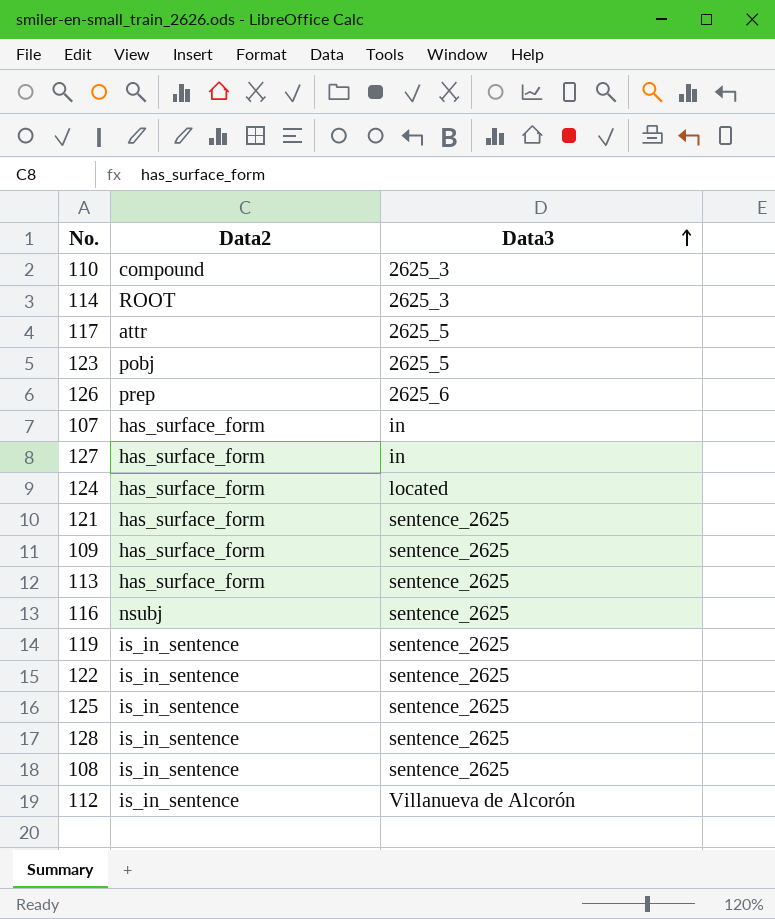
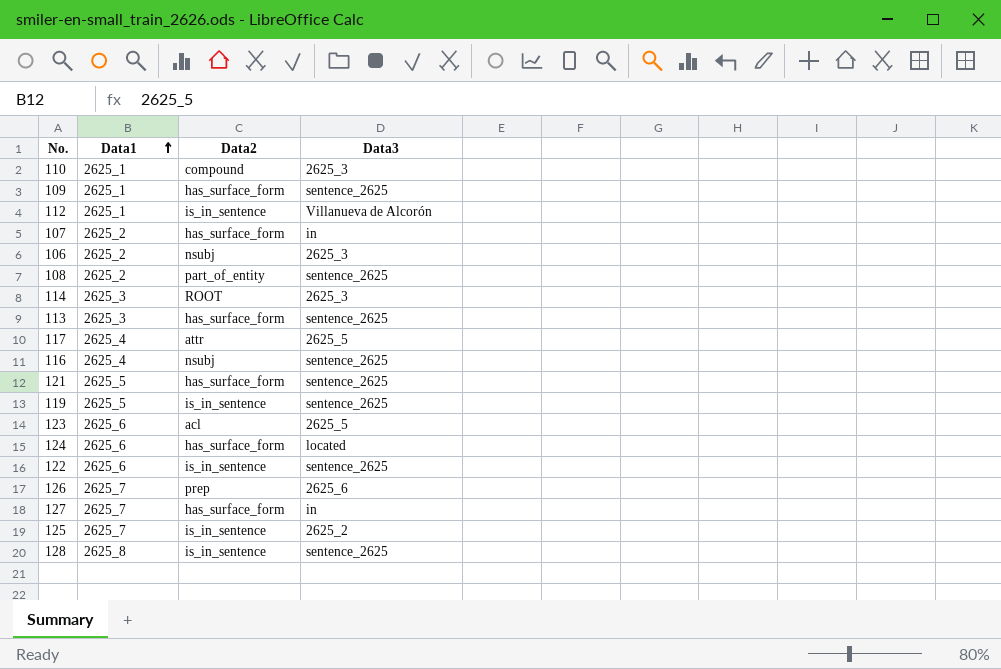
row order: Data3 ascending -> Data1 ascending
column Data1 | position: none -> 2
row 106: none -> 2625_2 | nsubj | 2625_3
108 | Data2: is_in_sentence -> part_of_entity
123 | Data2: pobj -> acl
125 | Data3: sentence_2625 -> 2625_2

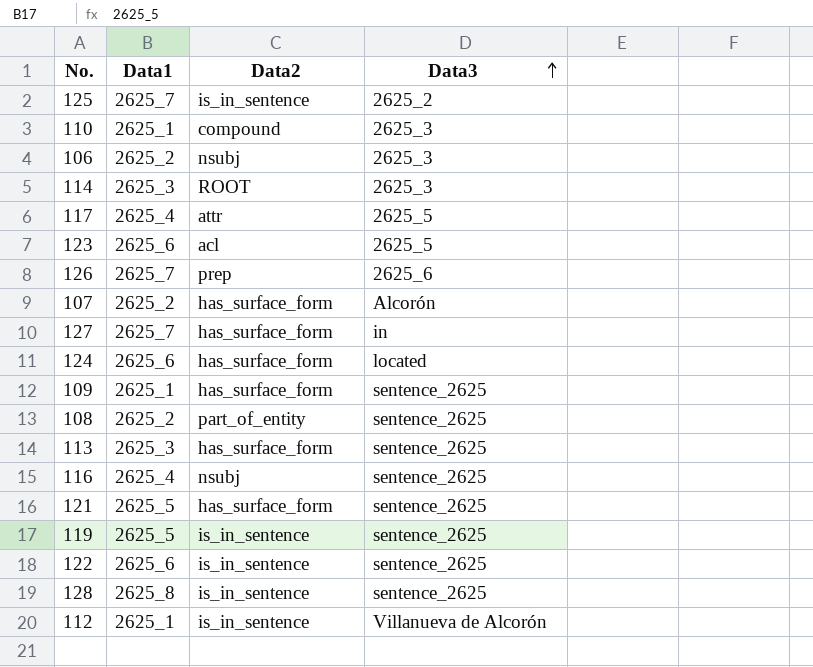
row order: Data1 ascending -> Data3 ascending
107 | Data3: in -> Alcorón

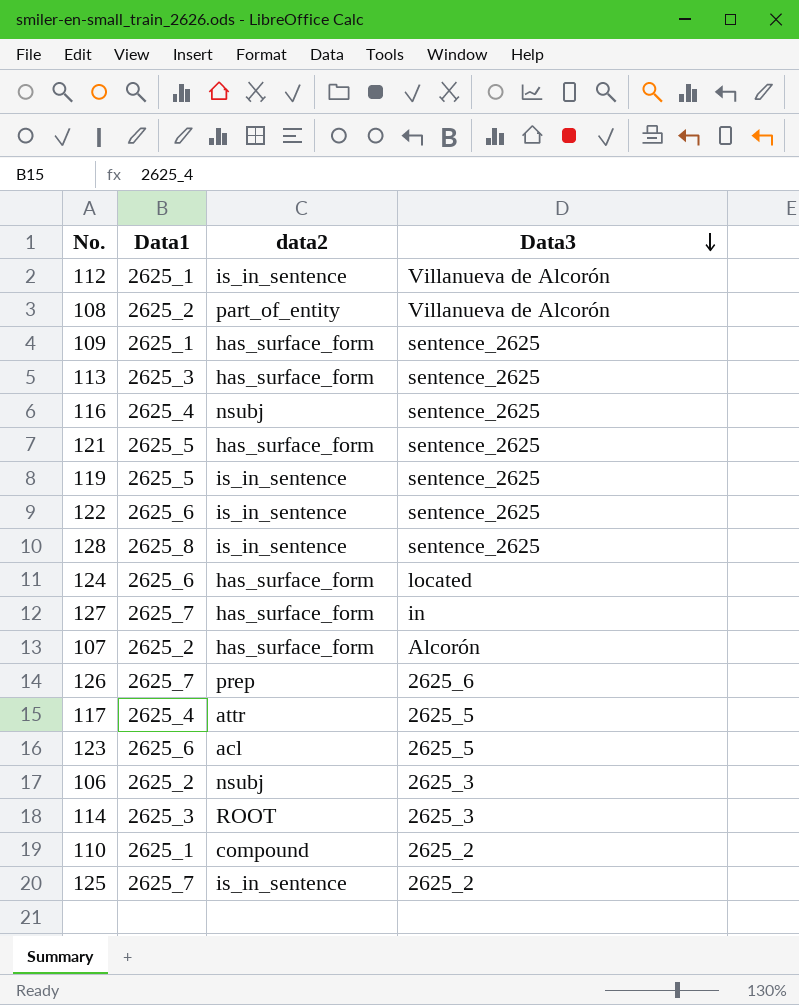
row order: Data3 ascending -> Data3 descending
column name: Data2 -> data2
108 | Data3: sentence_2625 -> Villanueva de Alcorón
110 | Data3: 2625_3 -> 2625_2

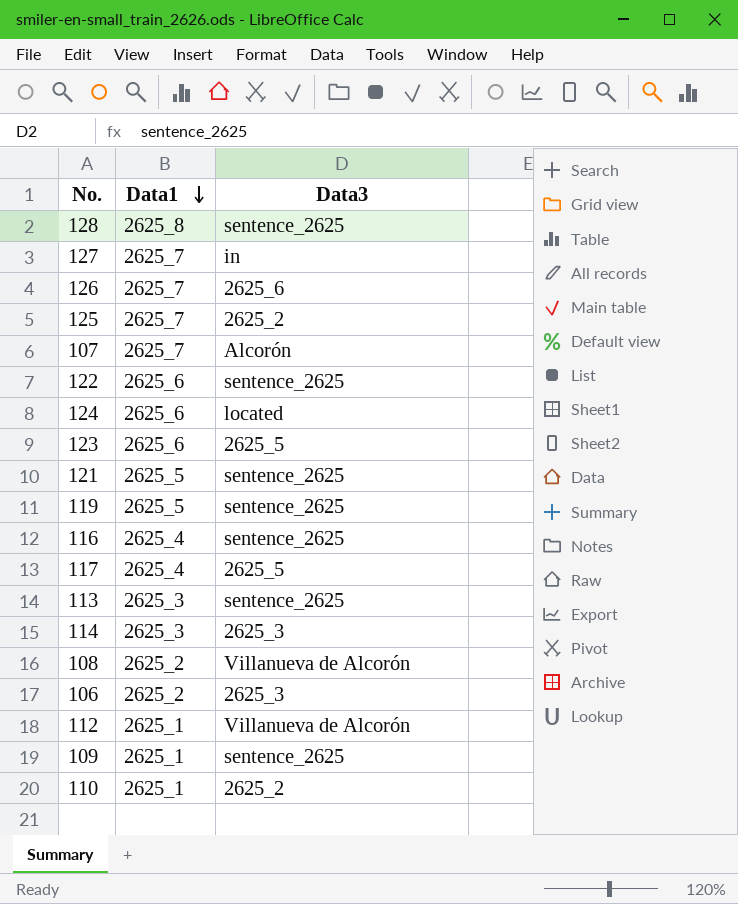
row order: Data3 descending -> Data1 descending
column data2 | position: 3 -> none
107 | Data1: 2625_2 -> 2625_7

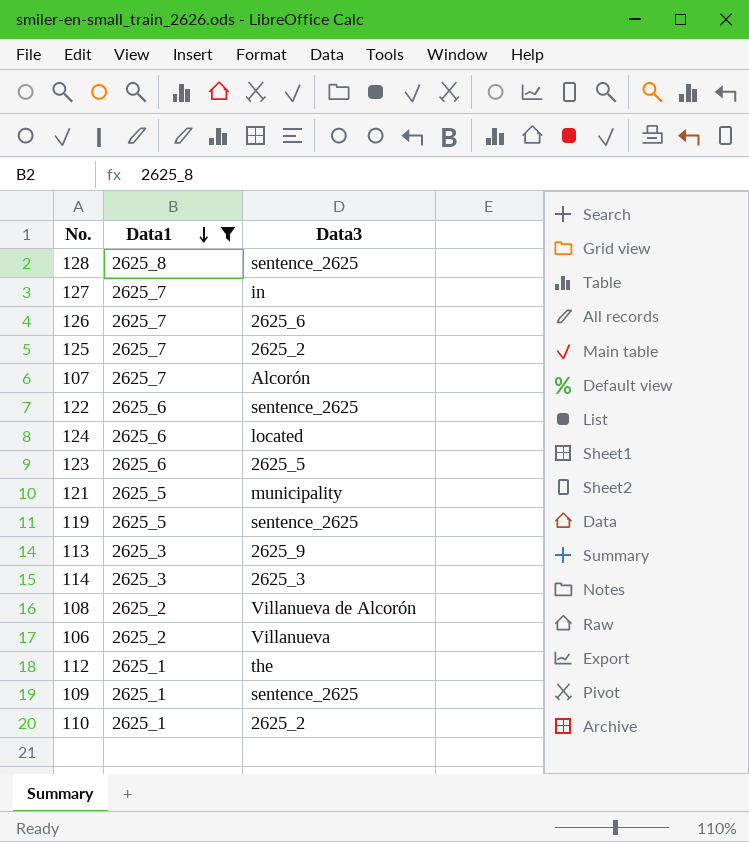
filter: none -> Data1 != 2625_4
121 | Data3: sentence_2625 -> municipality
113 | Data3: sentence_2625 -> 2625_9
106 | Data3: 2625_3 -> Villanueva
112 | Data3: Villanueva de Alcorón -> the

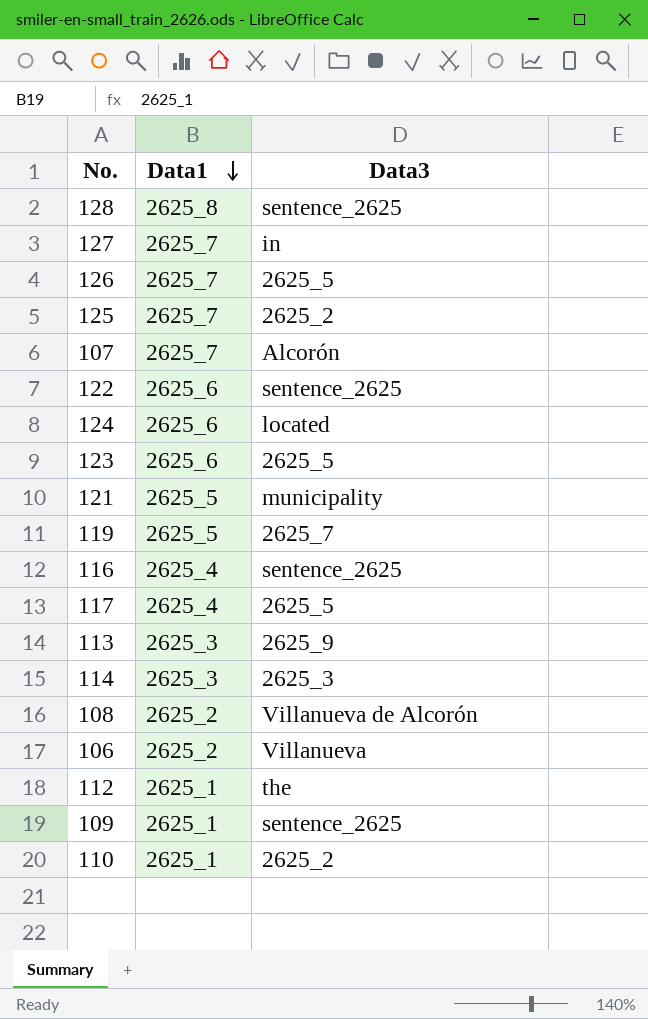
filter: Data1 != 2625_4 -> none
126 | Data3: 2625_6 -> 2625_5
119 | Data3: sentence_2625 -> 2625_7

